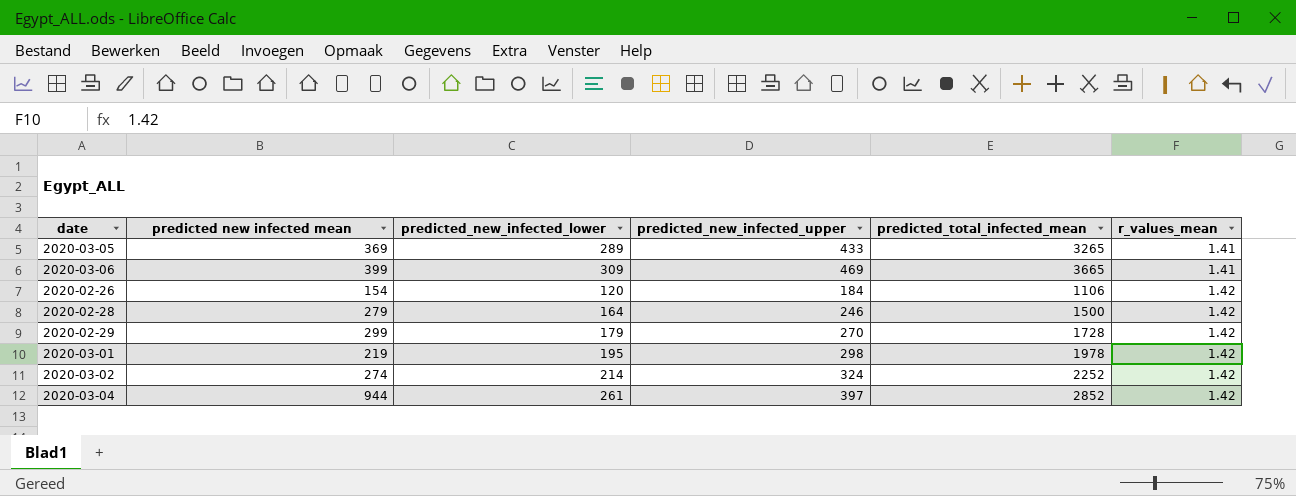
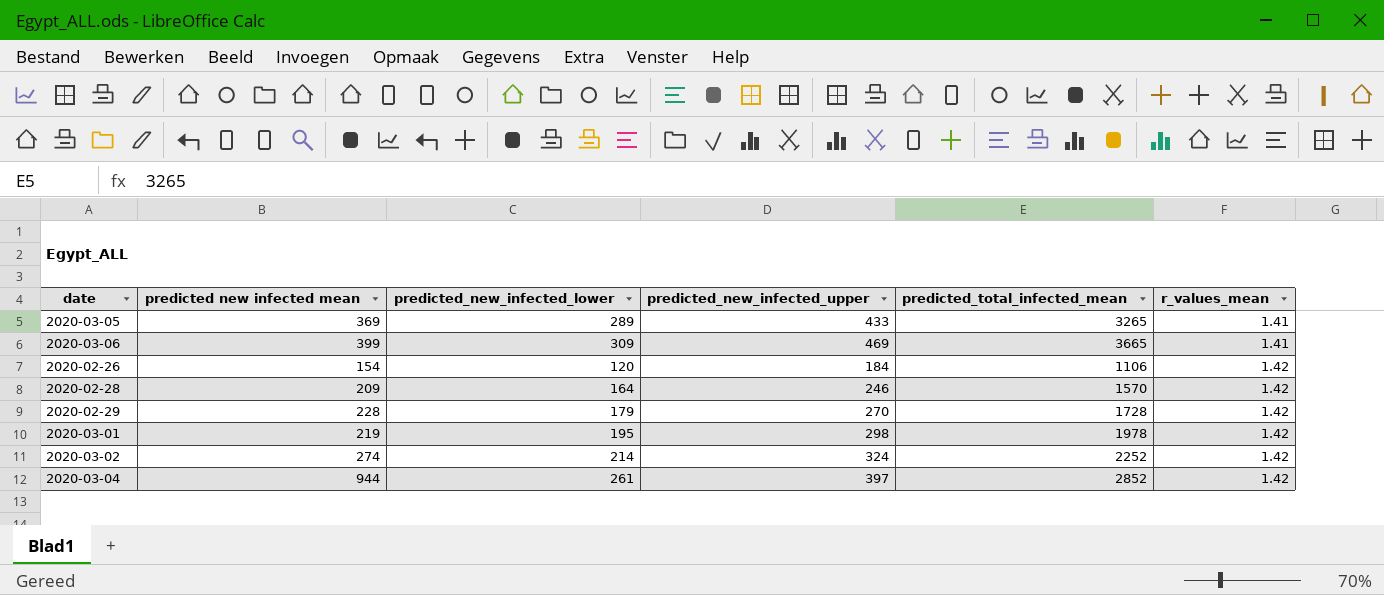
2020-02-28 | predicted new infected mean: 279 -> 209
2020-02-28 | predicted_total_infected_mean: 1500 -> 1570
2020-02-29 | predicted new infected mean: 299 -> 228

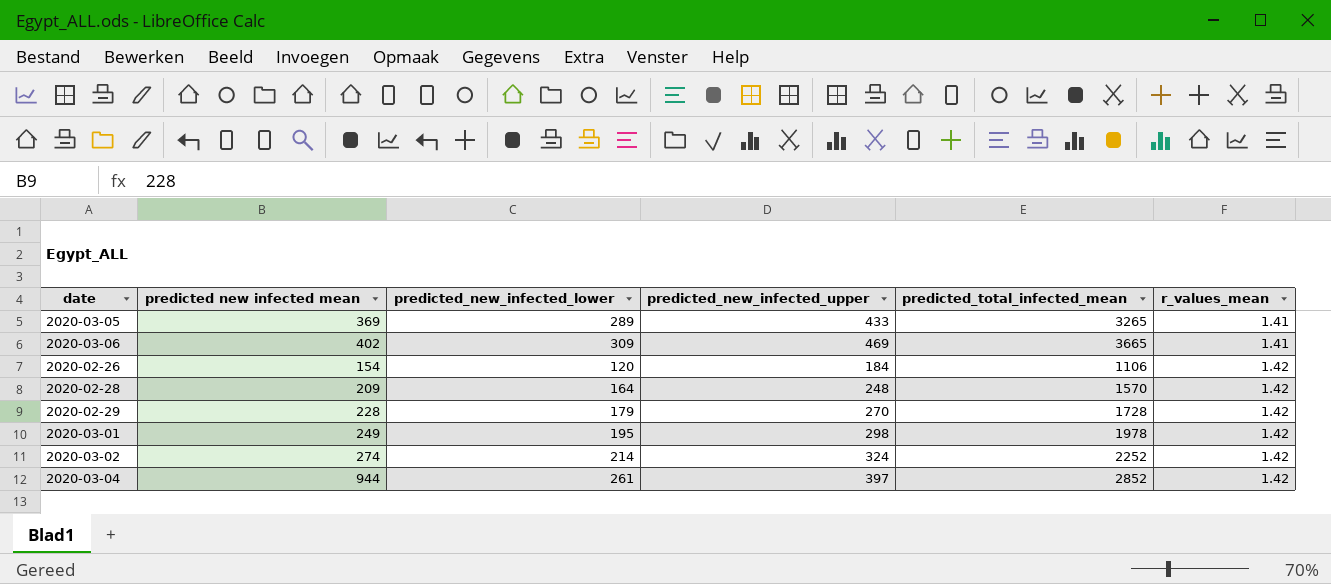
2020-03-06 | predicted new infected mean: 399 -> 402
2020-02-28 | predicted_new_infected_upper: 246 -> 248
2020-03-01 | predicted new infected mean: 219 -> 249

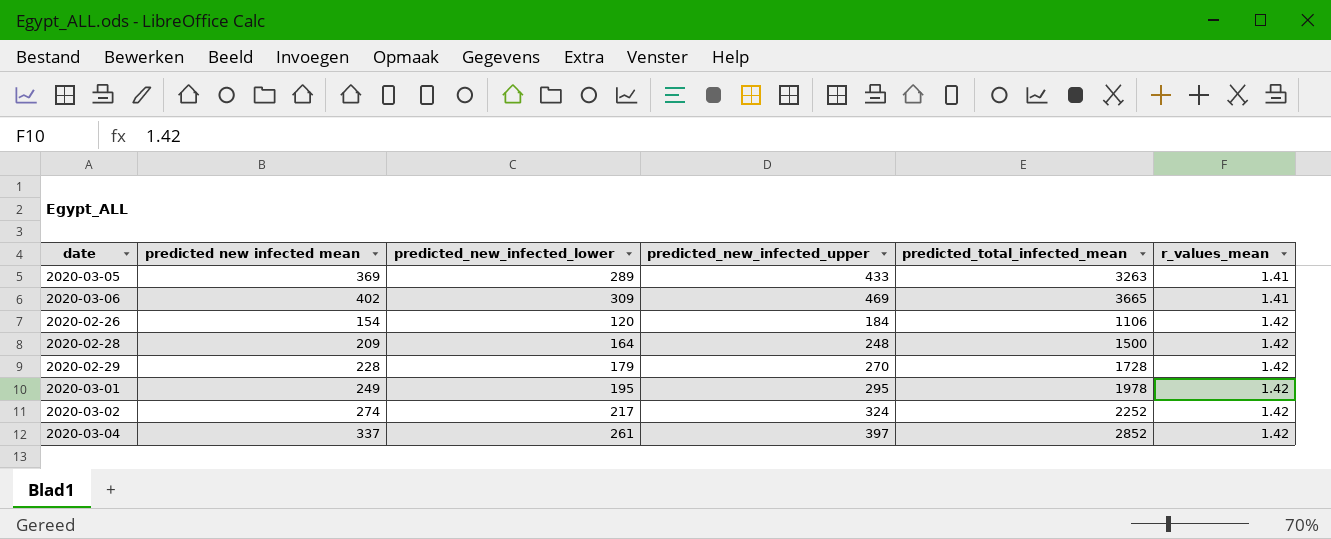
2020-03-05 | predicted_total_infected_mean: 3265 -> 3263
2020-02-28 | predicted_total_infected_mean: 1570 -> 1500
2020-03-01 | predicted_new_infected_upper: 298 -> 295
2020-03-02 | predicted_new_infected_lower: 214 -> 217
2020-03-04 | predicted new infected mean: 944 -> 337

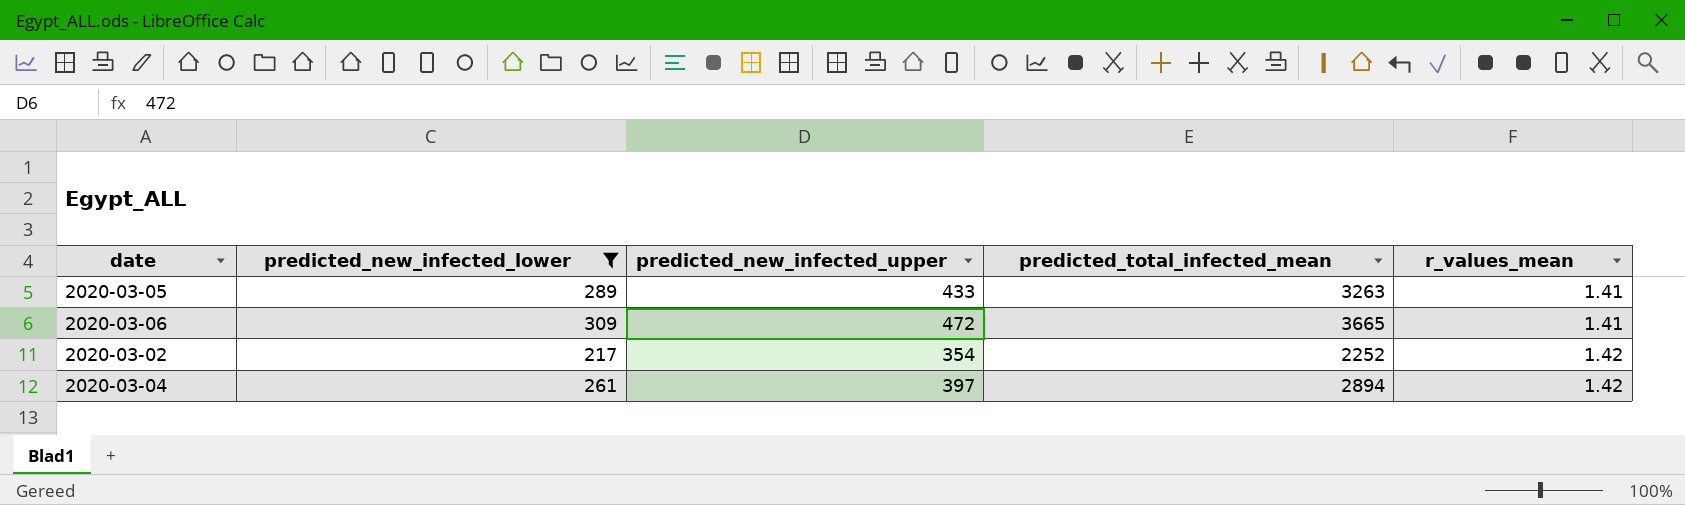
filter: none -> predicted_new_infected_lower >= 217
column predicted new infected mean | position: 2 -> none
2020-03-06 | predicted_new_infected_upper: 469 -> 472
2020-03-02 | predicted_new_infected_upper: 324 -> 354
2020-03-04 | predicted_total_infected_mean: 2852 -> 2894

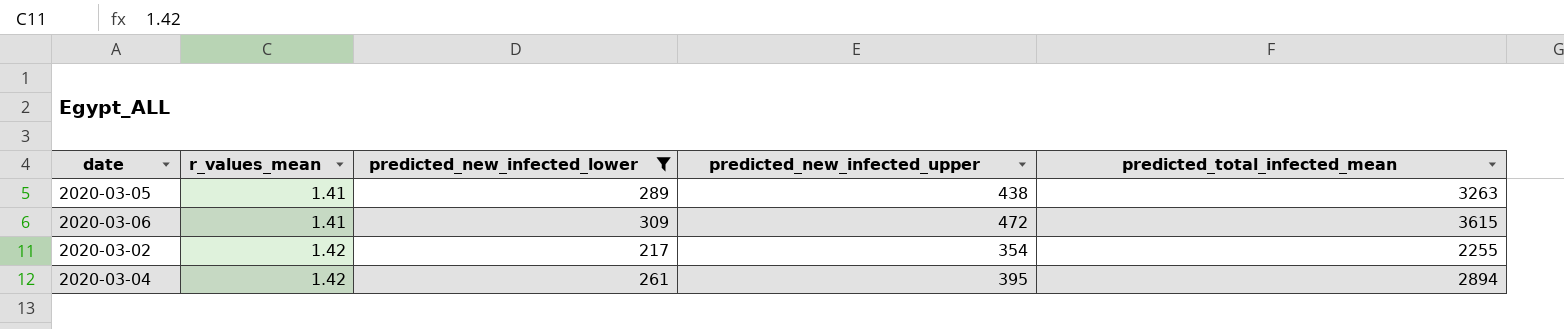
column r_values_mean | position: 5 -> 2
2020-03-05 | predicted_new_infected_upper: 433 -> 438
2020-03-06 | predicted_total_infected_mean: 3665 -> 3615
2020-03-02 | predicted_total_infected_mean: 2252 -> 2255
2020-03-04 | predicted_new_infected_upper: 397 -> 395

